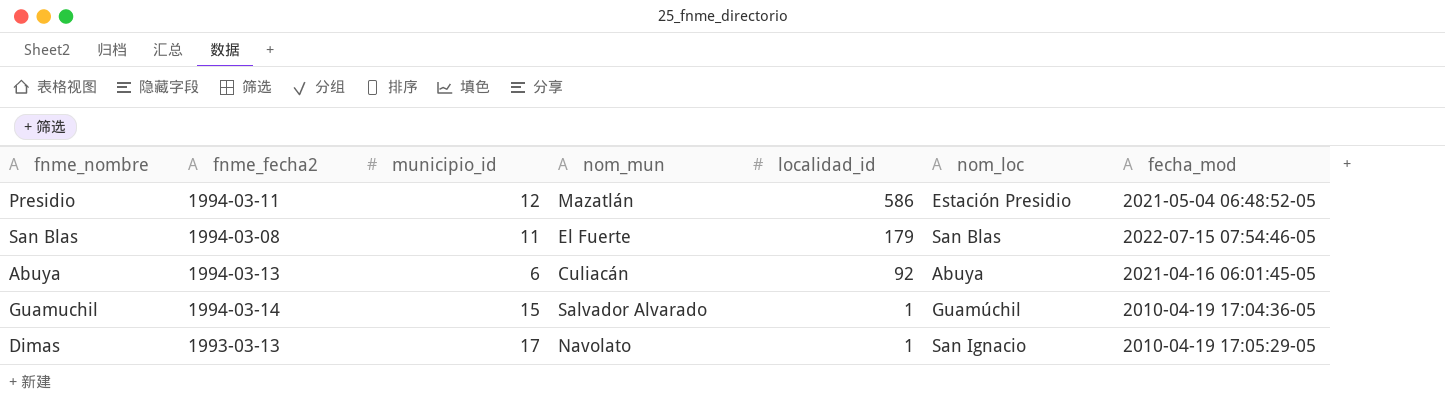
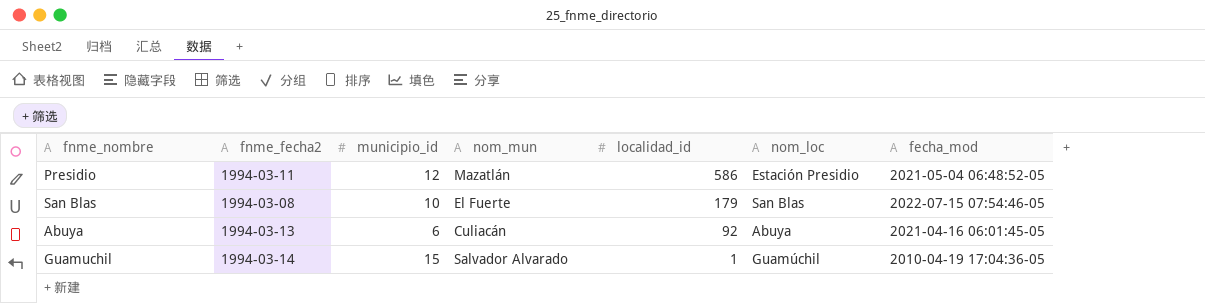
row Dimas: 1993-03-13 | 17 | Navolato | 1 | San Ignacio | 2010-04-19 17:05:29-05 -> none
San Blas | municipio_id: 11 -> 10

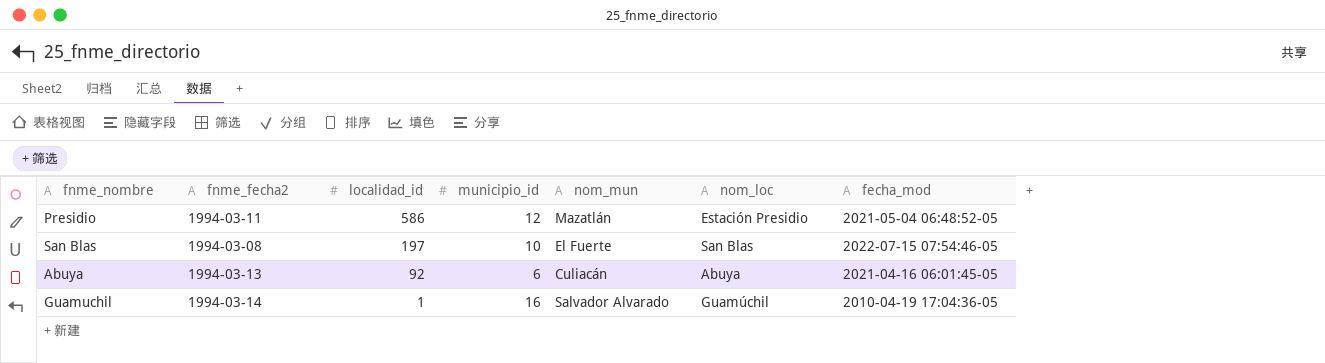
column localidad_id | position: 5 -> 3
San Blas | localidad_id: 179 -> 197
Guamuchil | municipio_id: 15 -> 16

